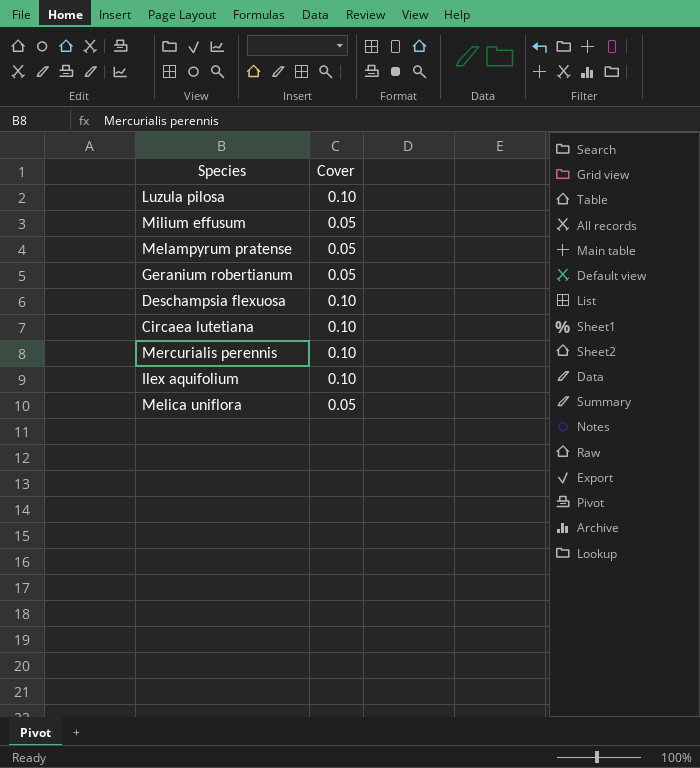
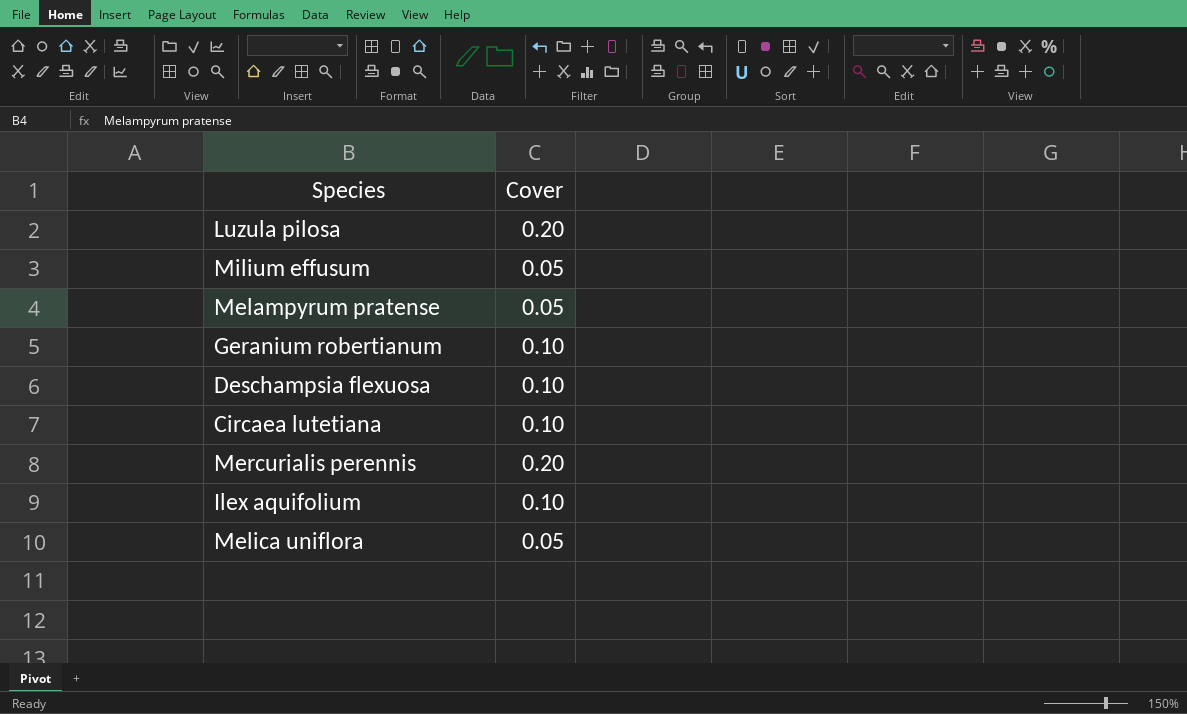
Luzula pilosa | Cover: 0.10 -> 0.20
Geranium robertianum | Cover: 0.05 -> 0.10
Mercurialis perennis | Cover: 0.10 -> 0.20

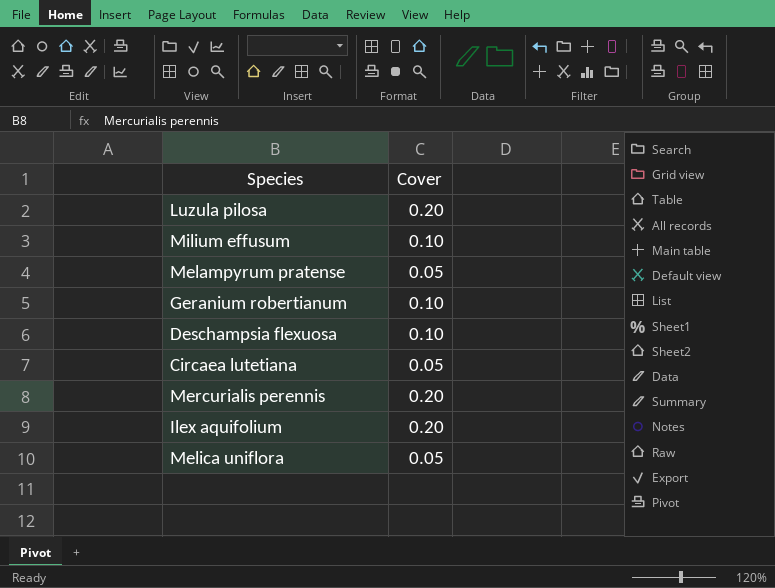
Milium effusum | Cover: 0.05 -> 0.10
Circaea lutetiana | Cover: 0.10 -> 0.05
Ilex aquifolium | Cover: 0.10 -> 0.20

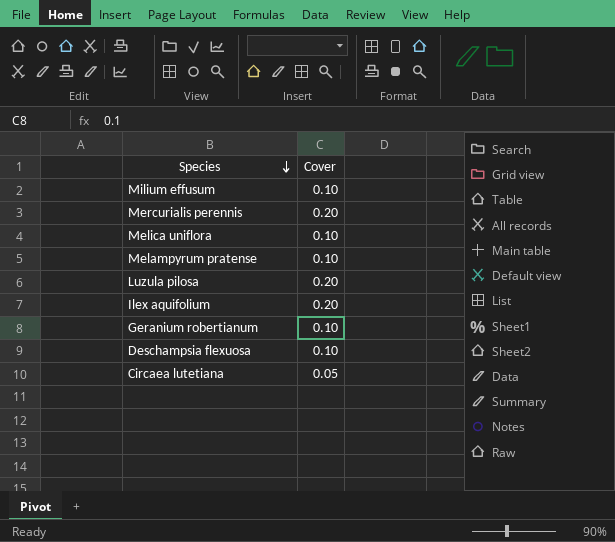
row order: none -> Species descending
Melica uniflora | Cover: 0.05 -> 0.10
Melampyrum pratense | Cover: 0.05 -> 0.10

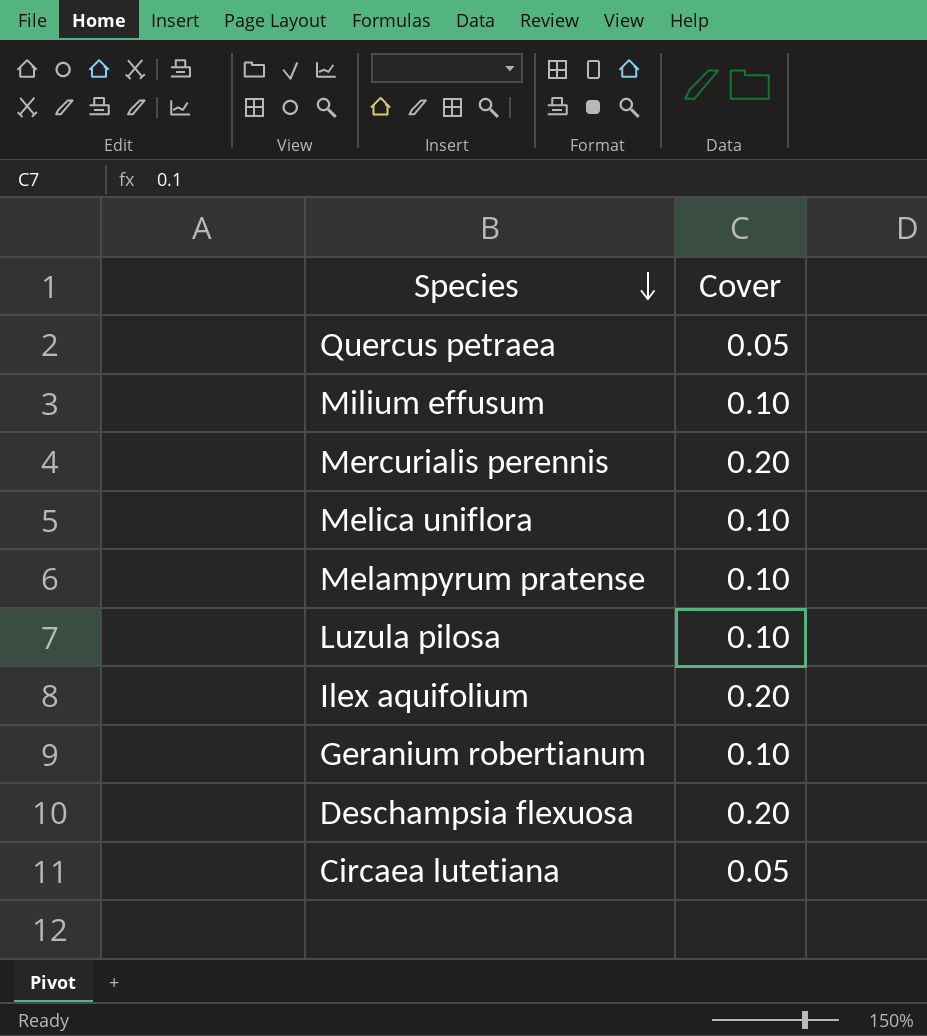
row Quercus petraea: none -> 0.05
Luzula pilosa | Cover: 0.20 -> 0.10
Deschampsia flexuosa | Cover: 0.10 -> 0.20

